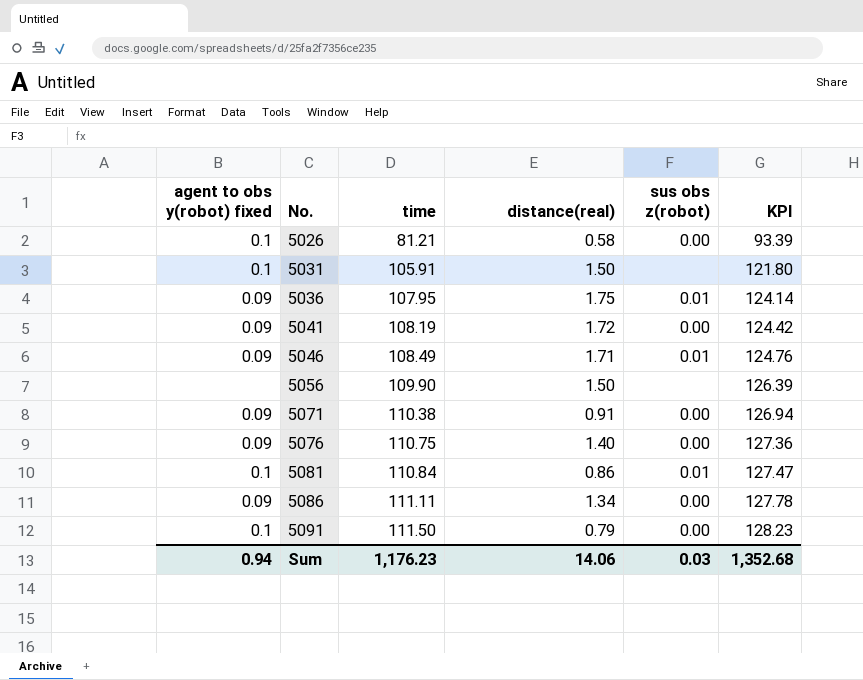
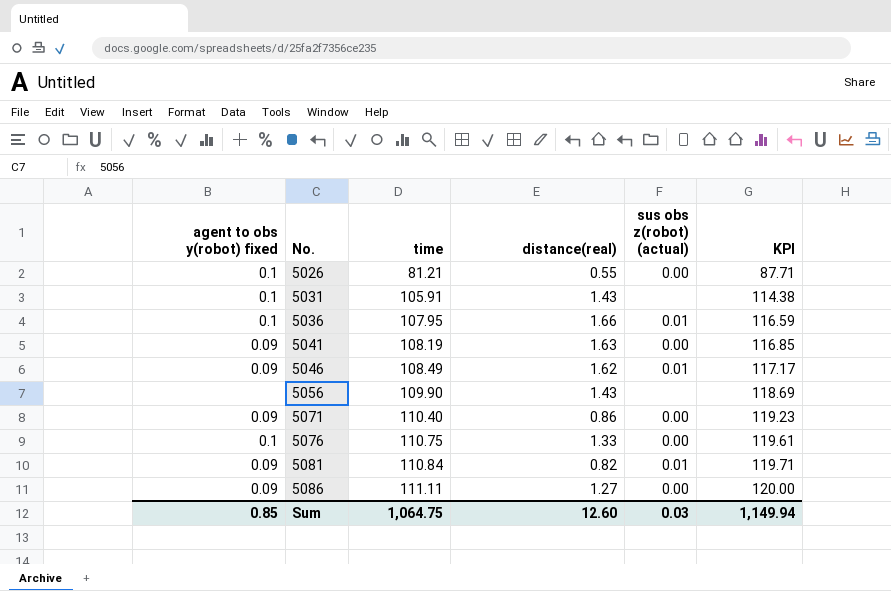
column name: sus obs z(robot) -> sus obs z(robot) (actual)
column KPI | formula: [time] * 1.15 -> [time] * 1.08
row 5091: 0.1 | 111.50 | 0.79 | 0.00 | 128.23 -> none
5026 | distance(real): 0.58 -> 0.55
5031 | distance(real): 1.50 -> 1.43
5036 | agent to obs y(robot) fixed: 0.09 -> 0.1
5036 | distance(real): 1.75 -> 1.66
5041 | distance(real): 1.72 -> 1.63
5046 | distance(real): 1.71 -> 1.62
5056 | distance(real): 1.50 -> 1.43
5071 | time: 110.38 -> 110.40
5071 | distance(real): 0.91 -> 0.86
5076 | agent to obs y(robot) fixed: 0.09 -> 0.1
5076 | distance(real): 1.40 -> 1.33
5081 | agent to obs y(robot) fixed: 0.1 -> 0.09
5081 | distance(real): 0.86 -> 0.82
5086 | distance(real): 1.34 -> 1.27
Sum | agent to obs y(robot) fixed: 0.94 -> 0.85
Sum | time: 1,176.23 -> 1,064.75
Sum | distance(real): 14.06 -> 12.60
Sum | KPI: 1,352.68 -> 1,149.94

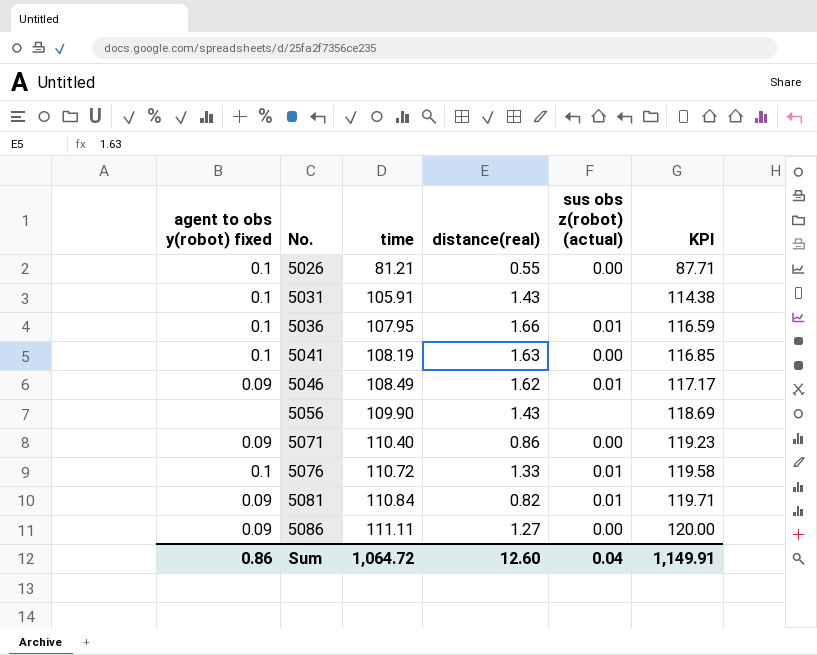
5041 | agent to obs y(robot) fixed: 0.09 -> 0.1
5076 | time: 110.75 -> 110.72
5076 | sus obs z(robot) (actual): 0.00 -> 0.01
5076 | KPI: 119.61 -> 119.58
Sum | agent to obs y(robot) fixed: 0.85 -> 0.86
Sum | time: 1,064.75 -> 1,064.72
Sum | sus obs z(robot) (actual): 0.03 -> 0.04
Sum | KPI: 1,149.94 -> 1,149.91

